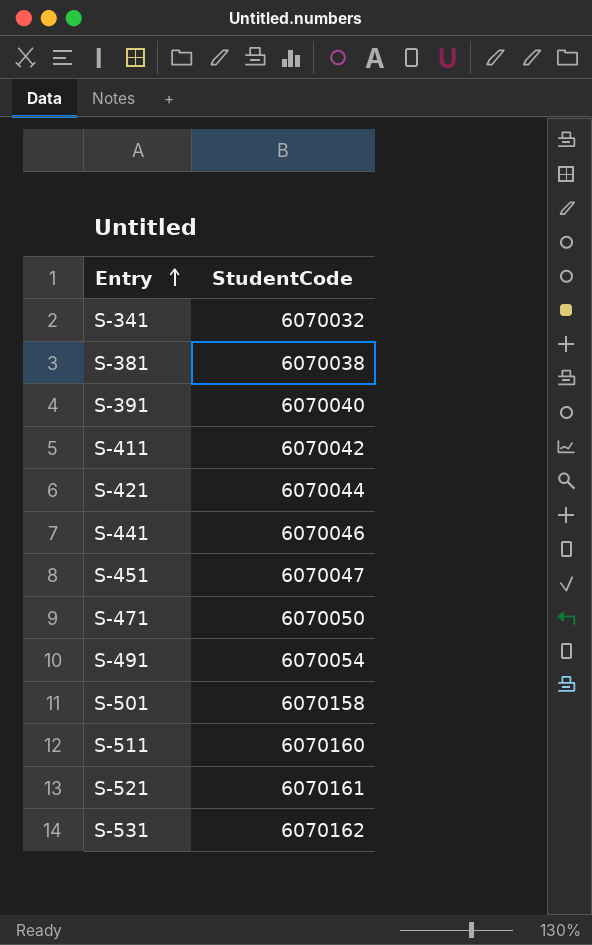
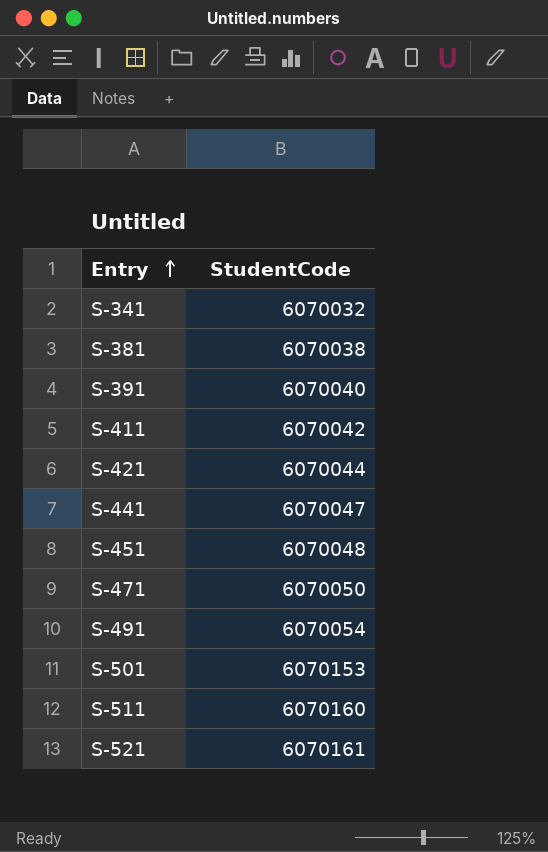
row S-531: 6070162 -> none
S-441 | StudentCode: 6070046 -> 6070047
S-451 | StudentCode: 6070047 -> 6070048
S-501 | StudentCode: 6070158 -> 6070153

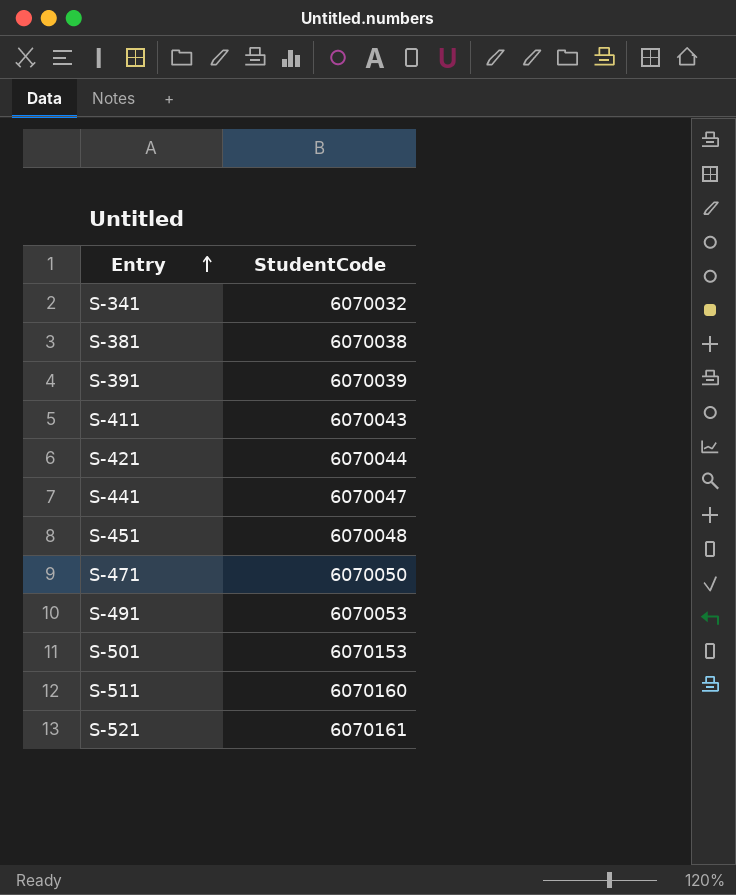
S-391 | StudentCode: 6070040 -> 6070039
S-411 | StudentCode: 6070042 -> 6070043
S-491 | StudentCode: 6070054 -> 6070053

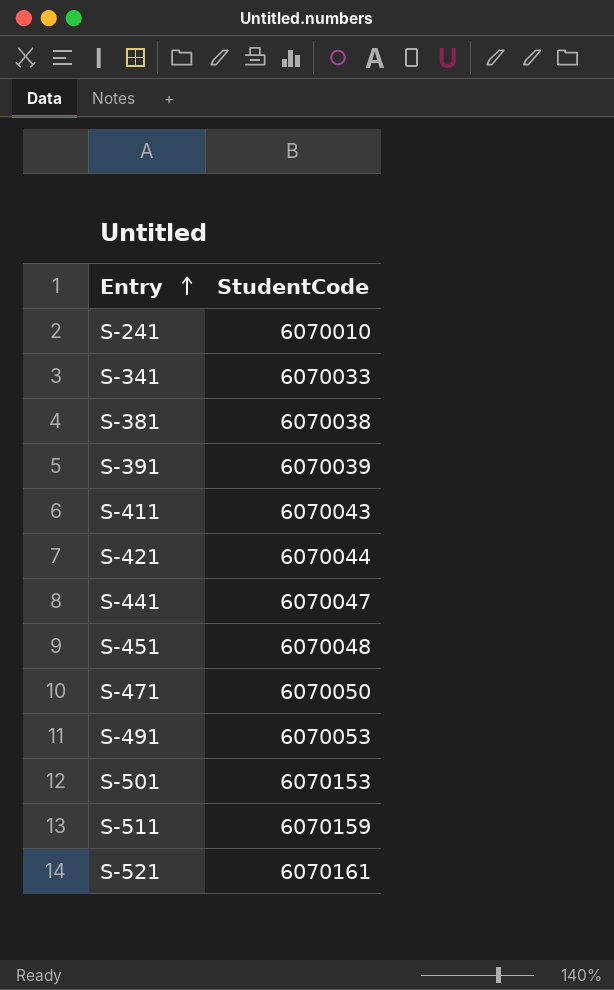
row S-241: none -> 6070010
S-341 | StudentCode: 6070032 -> 6070033
S-511 | StudentCode: 6070160 -> 6070159

